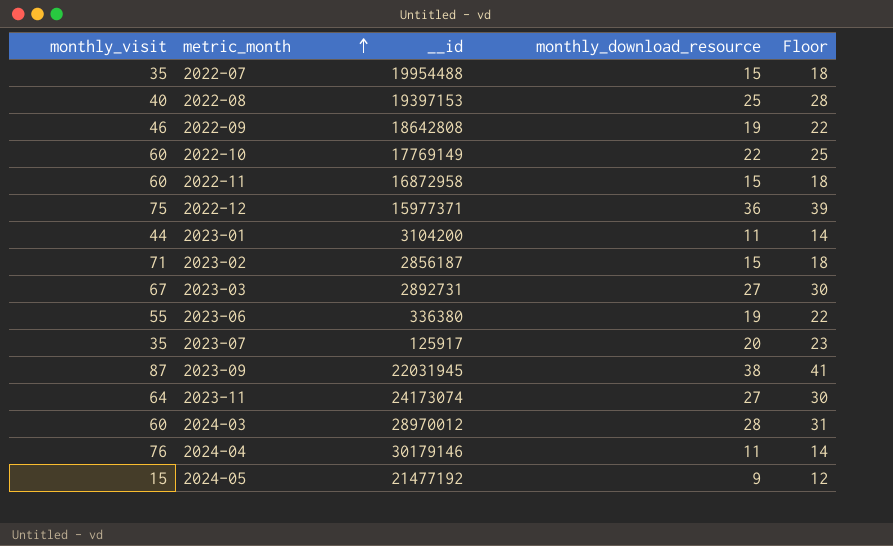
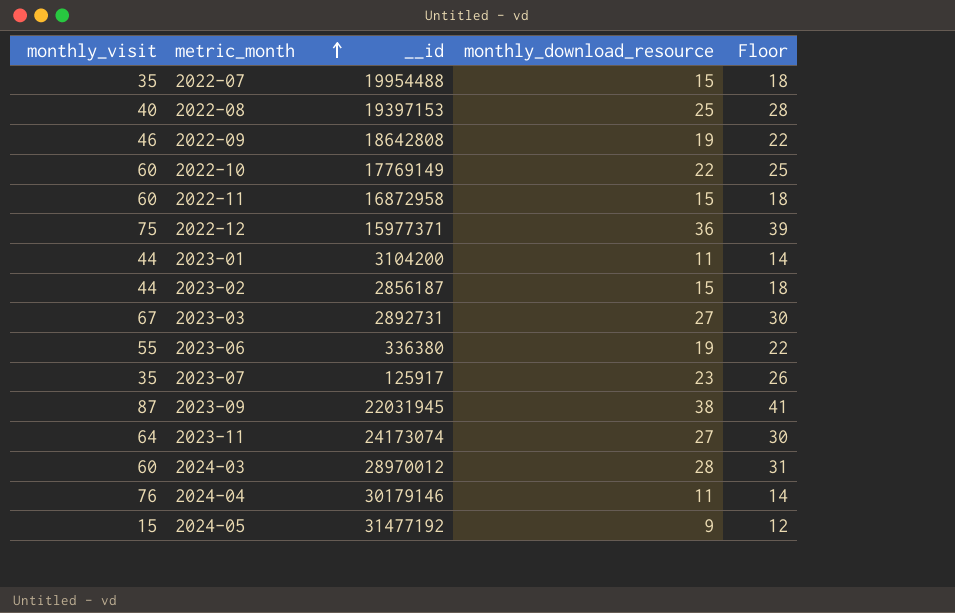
2023-02 | monthly_visit: 71 -> 44
2023-07 | monthly_download_resource: 20 -> 23
2023-07 | Floor: 23 -> 26
2024-05 | __id: 21477192 -> 31477192

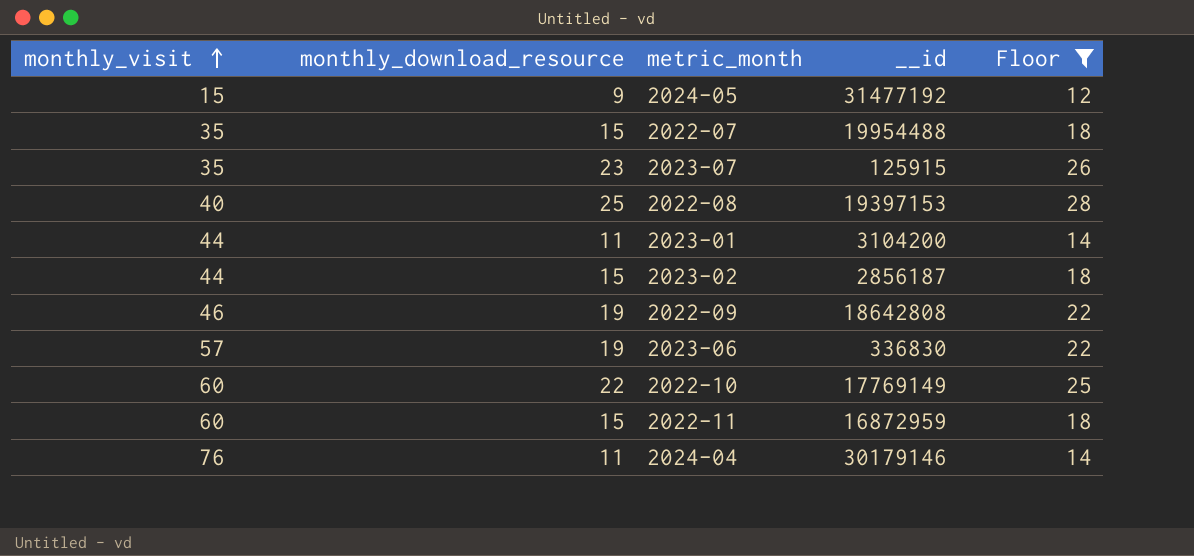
filter: none -> Floor <= 28
row order: metric_month ascending -> monthly_visit ascending
column monthly_download_resource | position: 4 -> 2
2023-07 | __id: 125917 -> 125915
2023-06 | monthly_visit: 55 -> 57
2023-06 | __id: 336380 -> 336830
2022-11 | __id: 16872958 -> 16872959

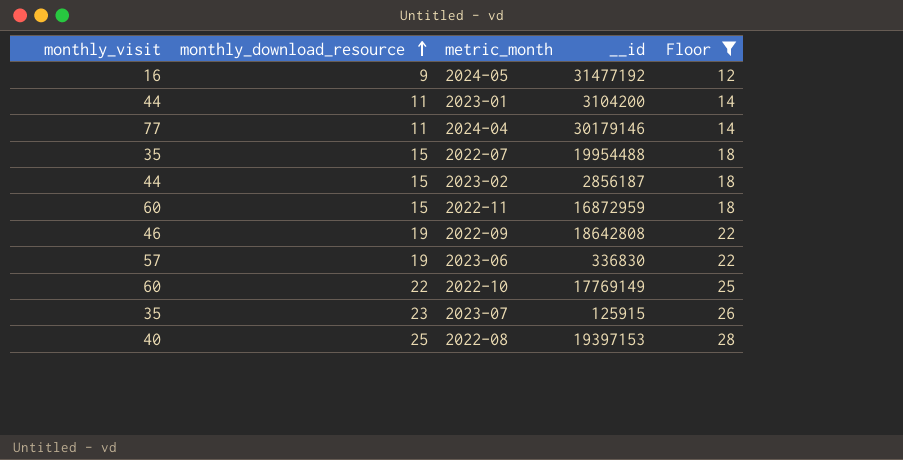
row order: monthly_visit ascending -> monthly_download_resource ascending
2024-05 | monthly_visit: 15 -> 16
2024-04 | monthly_visit: 76 -> 77

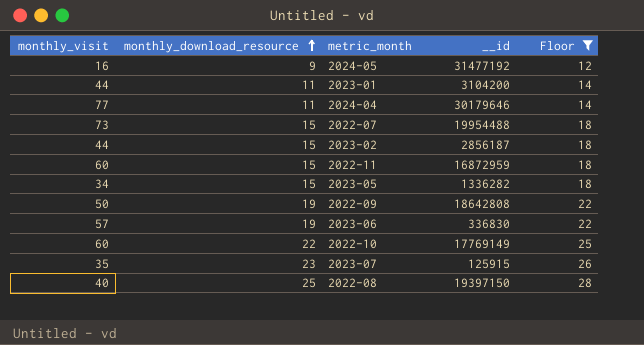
2024-04 | __id: 30179146 -> 30179646
2022-07 | monthly_visit: 35 -> 73
row 2023-05: none -> 34 | 15 | 1336282 | 18
2022-09 | monthly_visit: 46 -> 50
2022-08 | __id: 19397153 -> 19397150

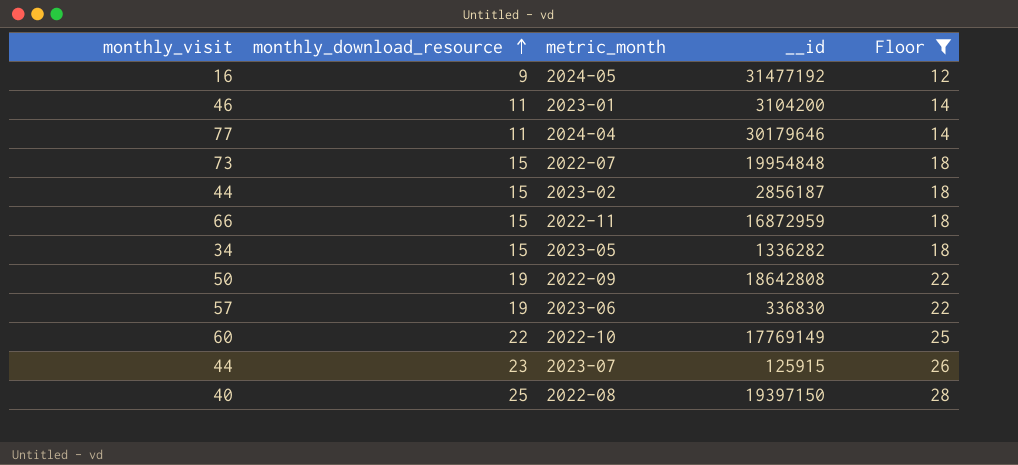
2023-01 | monthly_visit: 44 -> 46
2022-07 | __id: 19954488 -> 19954848
2022-11 | monthly_visit: 60 -> 66
2023-07 | monthly_visit: 35 -> 44

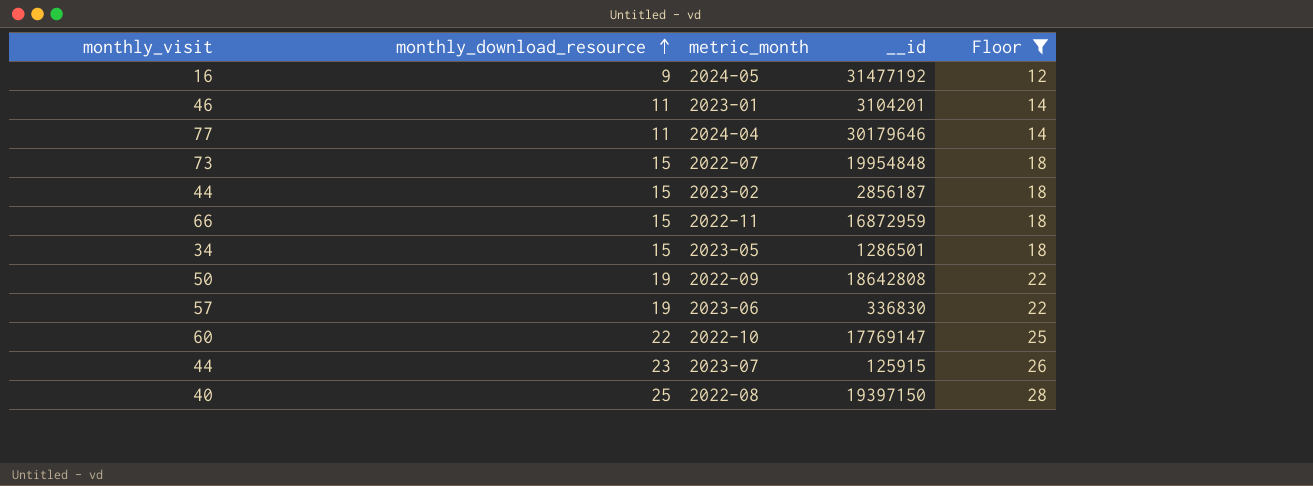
2023-01 | __id: 3104200 -> 3104201
2023-05 | __id: 1336282 -> 1286501
2022-10 | __id: 17769149 -> 17769147

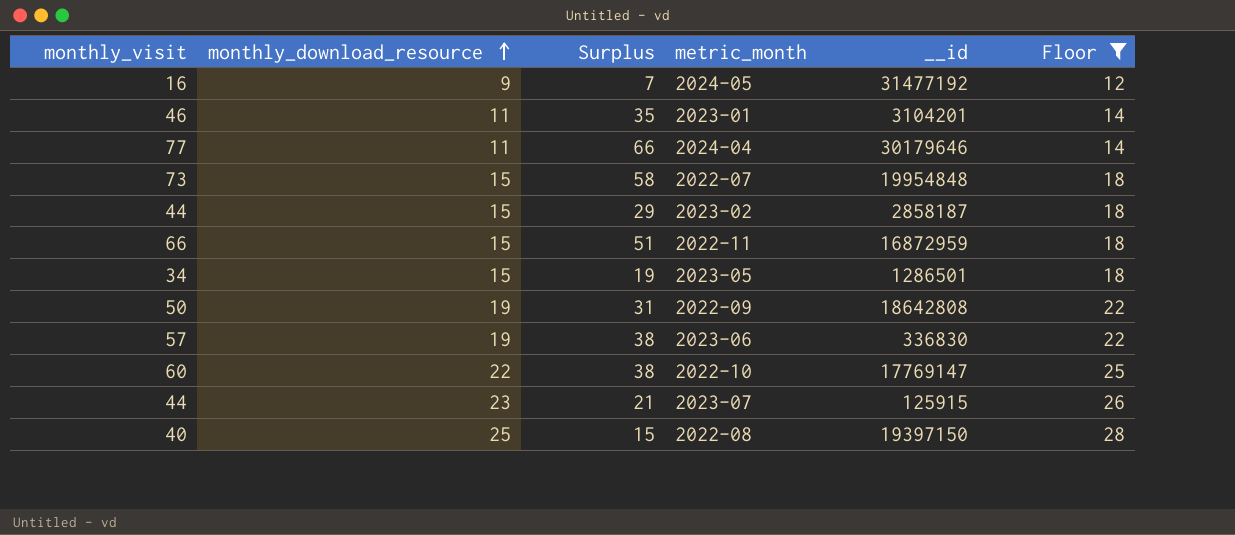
column Surplus | formula: none -> [monthly_visit] - [monthly_download_resource]
2023-02 | __id: 2856187 -> 2858187

